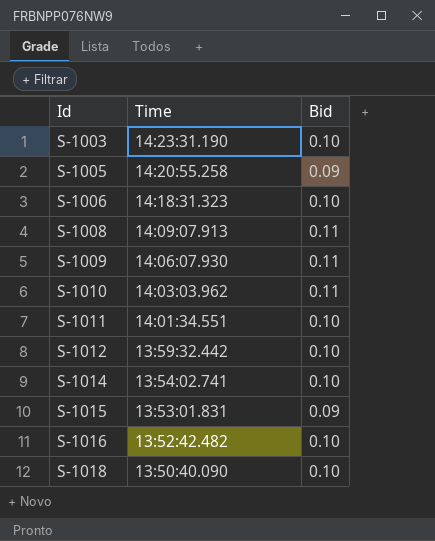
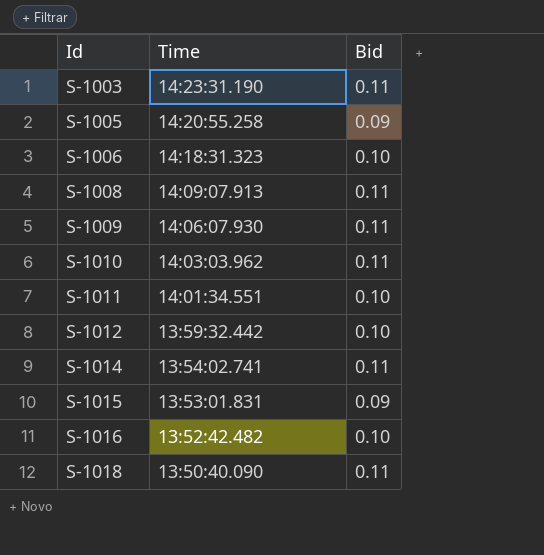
S-1003 | Bid: 0.10 -> 0.11
S-1014 | Bid: 0.10 -> 0.11
S-1018 | Bid: 0.10 -> 0.11

